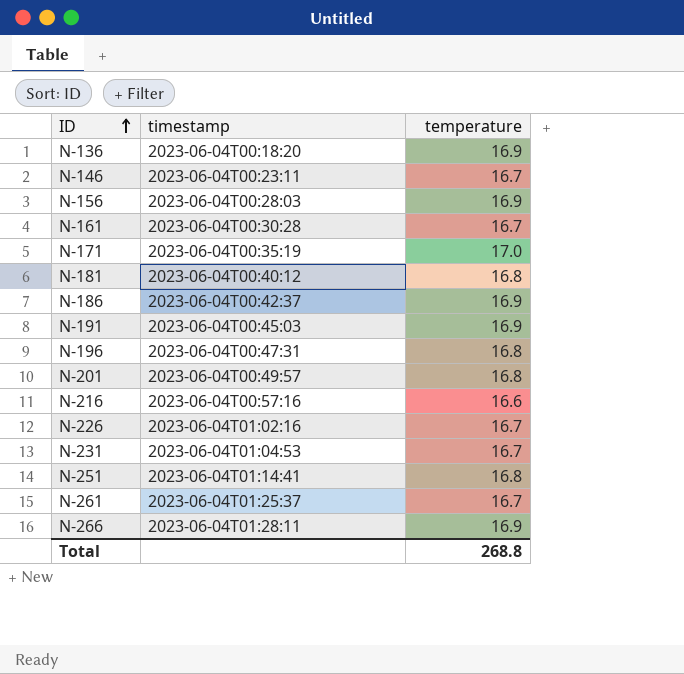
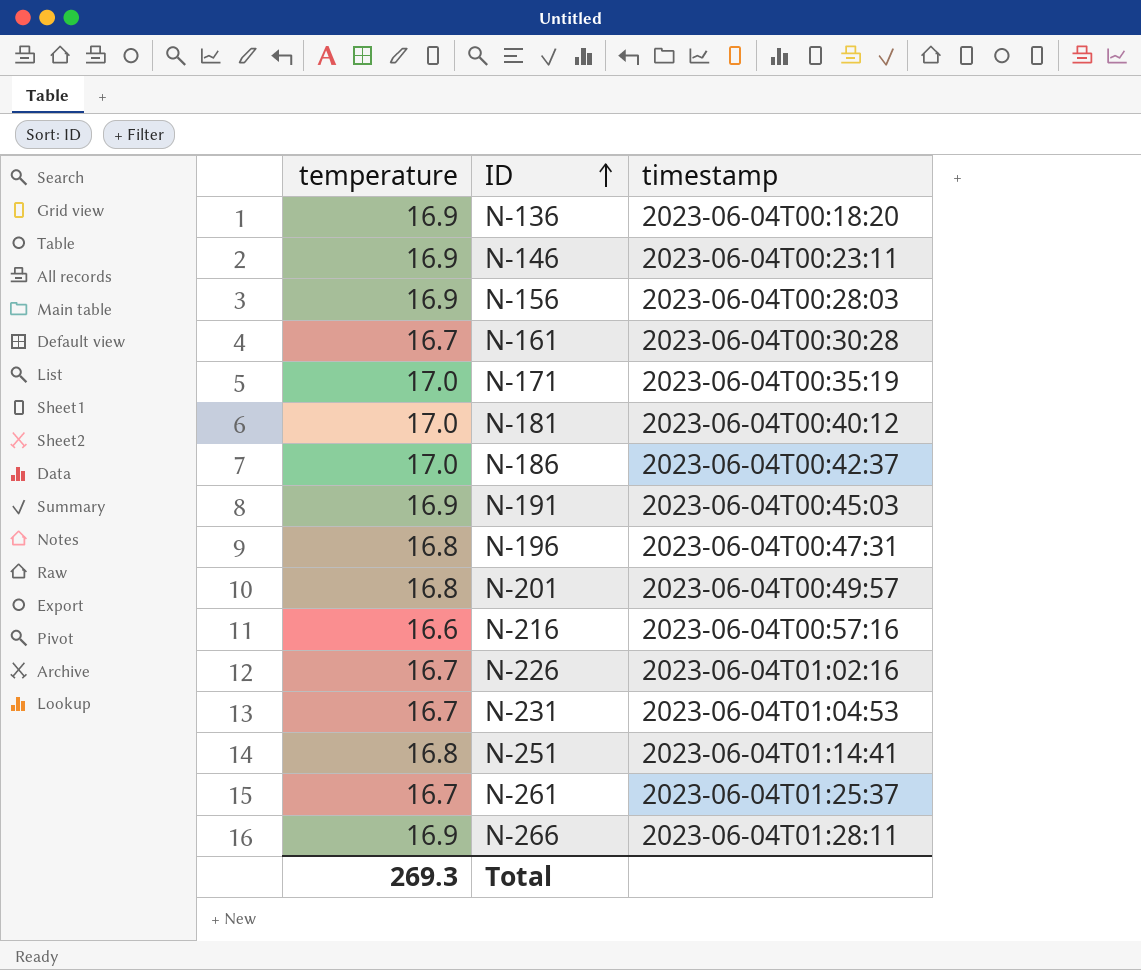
column temperature | position: 3 -> 1
N-146 | temperature: 16.7 -> 16.9
N-181 | temperature: 16.8 -> 17.0
N-186 | temperature: 16.9 -> 17.0
Total | temperature: 268.8 -> 269.3

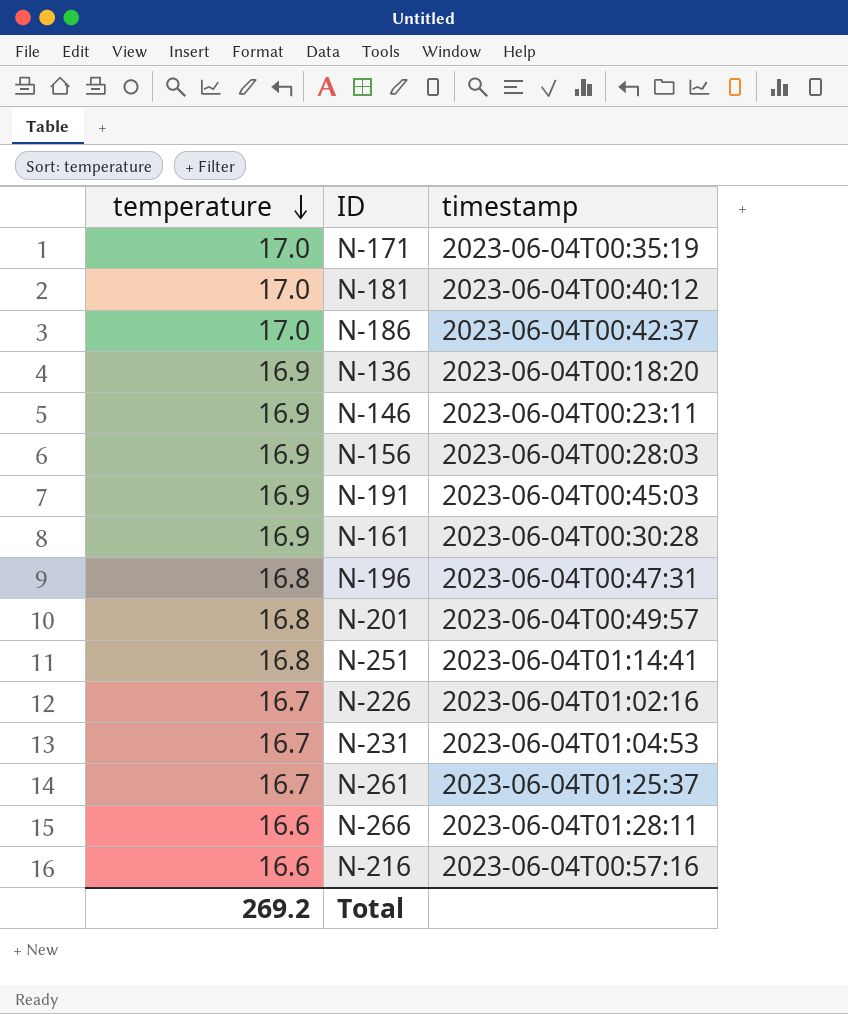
row order: ID ascending -> temperature descending
N-161 | temperature: 16.7 -> 16.9
N-266 | temperature: 16.9 -> 16.6
Total | temperature: 269.3 -> 269.2

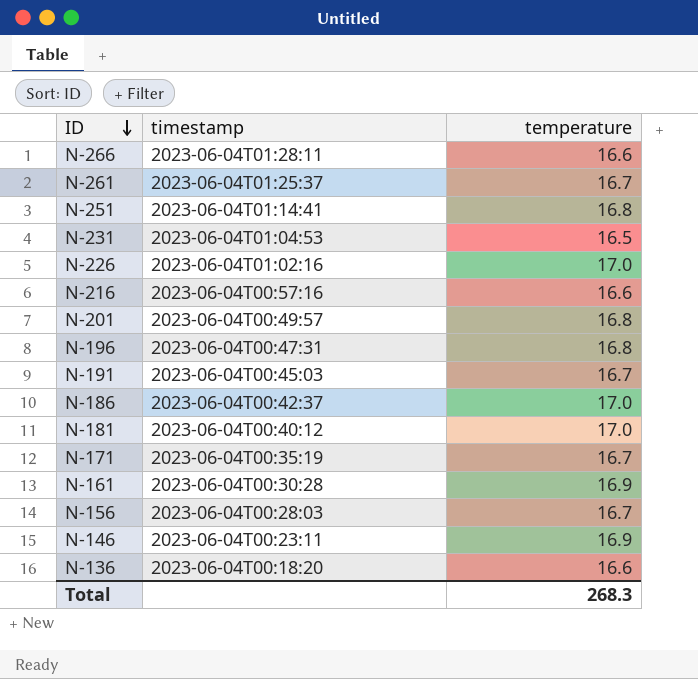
row order: temperature descending -> ID descending
column temperature | position: 1 -> 3
N-231 | temperature: 16.7 -> 16.5
N-226 | temperature: 16.7 -> 17.0
N-191 | temperature: 16.9 -> 16.7
N-171 | temperature: 17.0 -> 16.7
N-156 | temperature: 16.9 -> 16.7
N-136 | temperature: 16.9 -> 16.6
Total | temperature: 269.2 -> 268.3

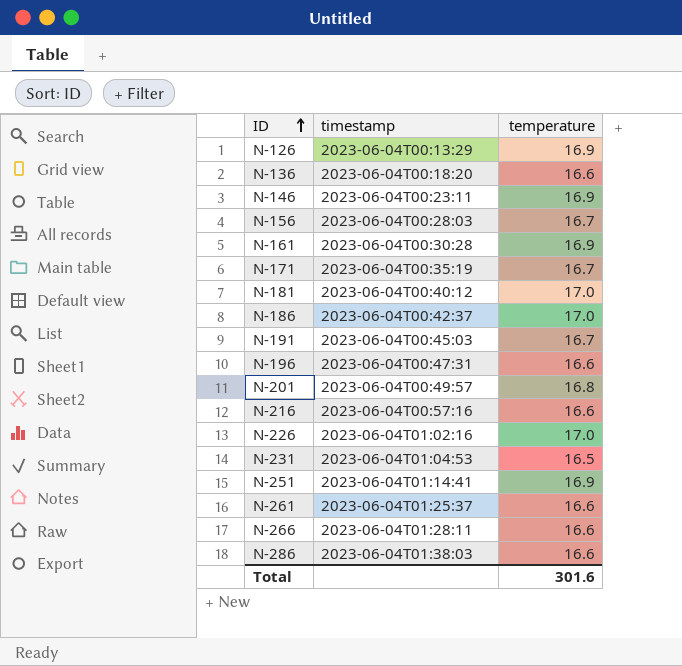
row order: ID descending -> ID ascending
row N-126: none -> 2023-06-04T00:13:29 | 16.9
N-196 | temperature: 16.8 -> 16.6
N-251 | temperature: 16.8 -> 16.9
N-261 | temperature: 16.7 -> 16.6
row N-286: none -> 2023-06-04T01:38:03 | 16.6
Total | temperature: 268.3 -> 301.6

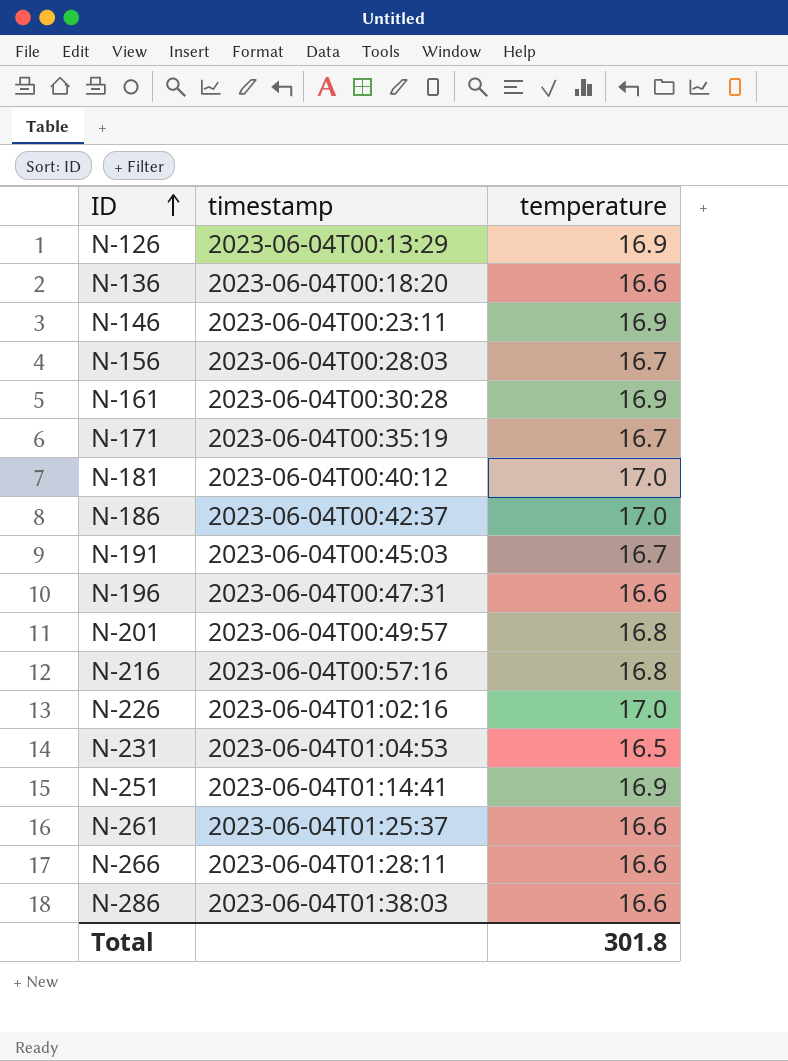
N-216 | temperature: 16.6 -> 16.8
Total | temperature: 301.6 -> 301.8

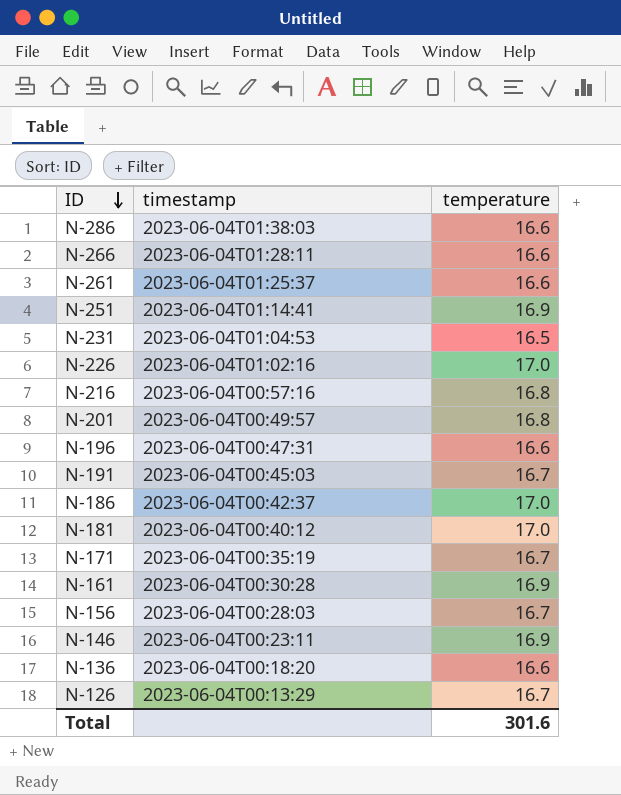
row order: ID ascending -> ID descending
N-126 | temperature: 16.9 -> 16.7
Total | temperature: 301.8 -> 301.6

